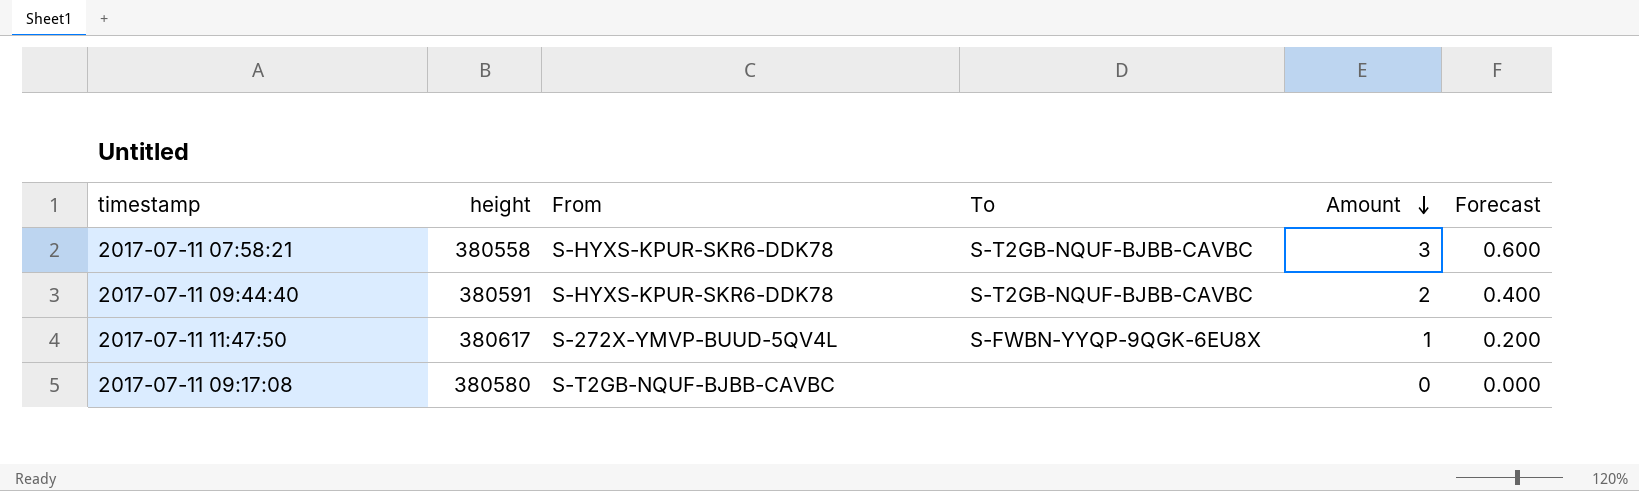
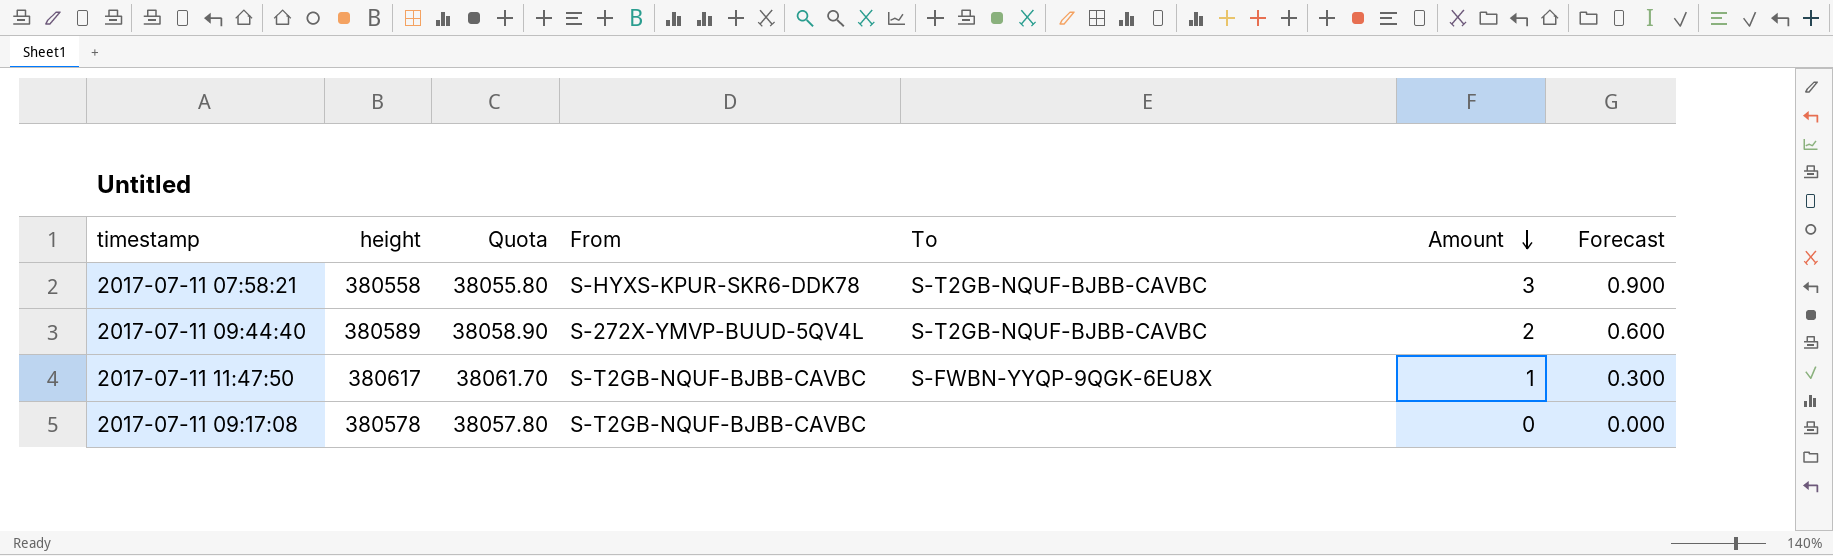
column Quota | formula: none -> [height] * 0.1
column Forecast | formula: [Amount] * 0.2 -> [Amount] * 0.3
2017-07-11 09:44:40 | height: 380591 -> 380589
2017-07-11 09:44:40 | From: S-HYXS-KPUR-SKR6-DDK78 -> S-272X-YMVP-BUUD-5QV4L
2017-07-11 11:47:50 | From: S-272X-YMVP-BUUD-5QV4L -> S-T2GB-NQUF-BJBB-CAVBC
2017-07-11 09:17:08 | height: 380580 -> 380578

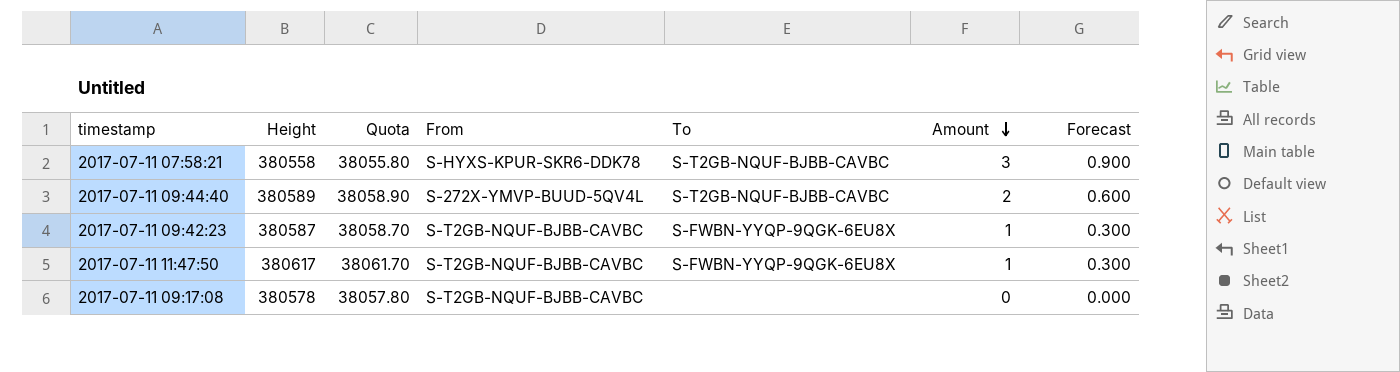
column name: height -> Height
row 2017-07-11 09:42:23: none -> 380587 | 38058.70 | S-T2GB-NQUF-BJBB-CAVBC | S-FWBN-YYQP-9QGK-6EU8X | 1 | 0.300

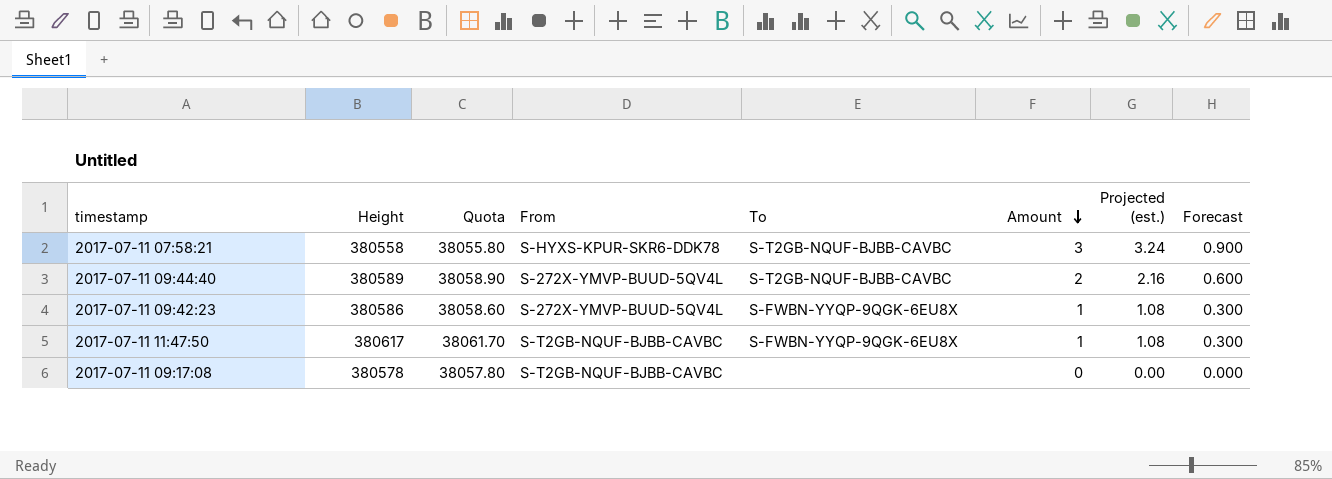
column Projected (est.) | formula: none -> [Amount] * 1.08
2017-07-11 09:42:23 | Height: 380587 -> 380586
2017-07-11 09:42:23 | Quota: 38058.70 -> 38058.60
2017-07-11 09:42:23 | From: S-T2GB-NQUF-BJBB-CAVBC -> S-272X-YMVP-BUUD-5QV4L

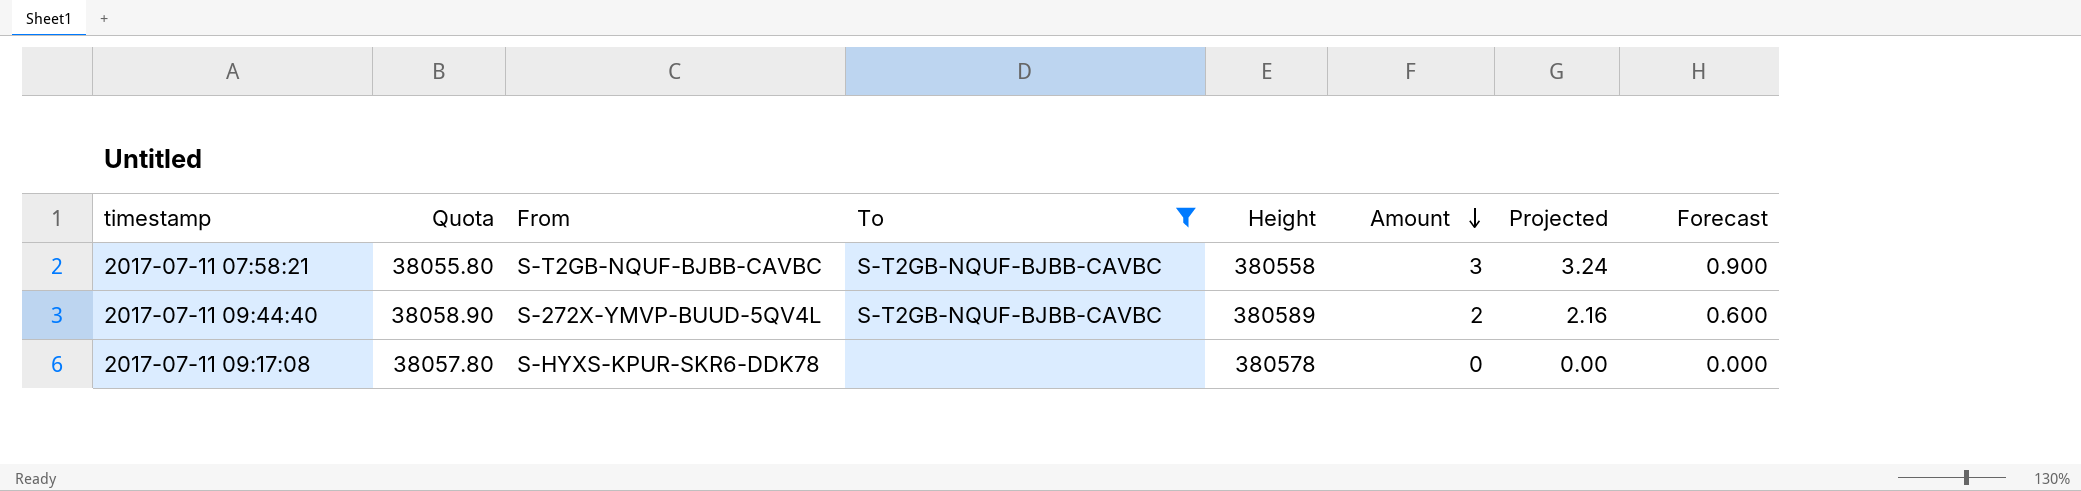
filter: none -> To != S-FWBN-YYQP-9QGK-6EU8X
column Height | position: 2 -> 5
column name: Projected (est.) -> Projected
2017-07-11 07:58:21 | From: S-HYXS-KPUR-SKR6-DDK78 -> S-T2GB-NQUF-BJBB-CAVBC
2017-07-11 09:17:08 | From: S-T2GB-NQUF-BJBB-CAVBC -> S-HYXS-KPUR-SKR6-DDK78

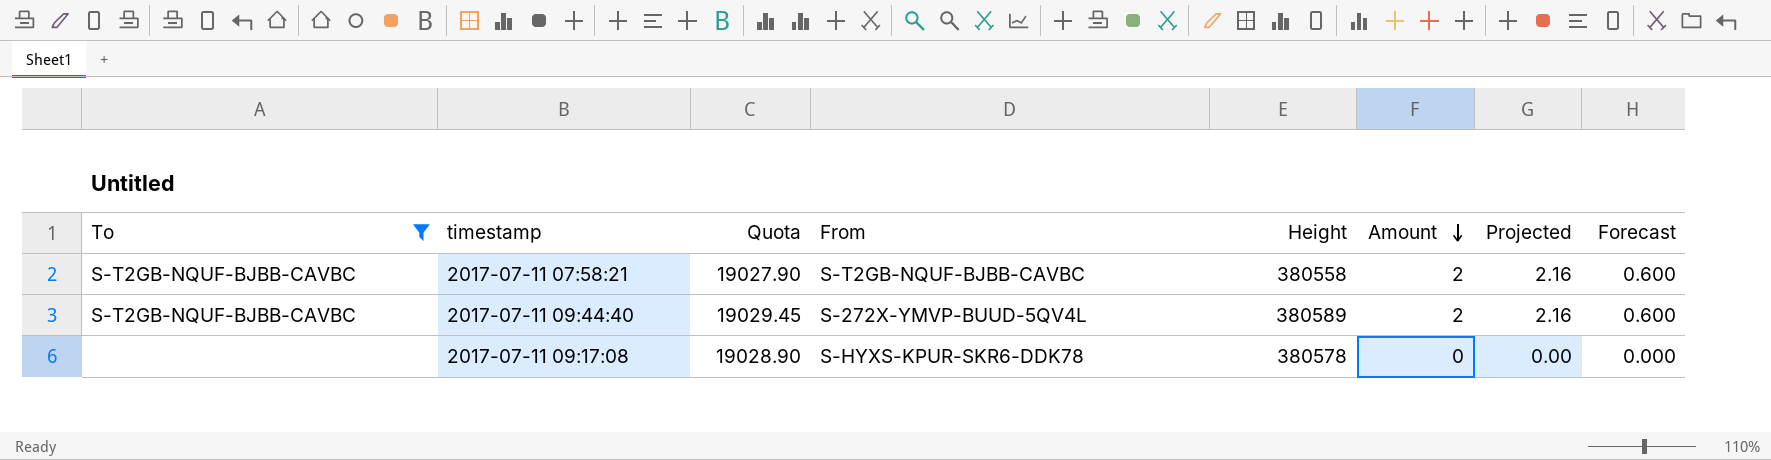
column To | position: 4 -> 1
column Quota | formula: [Height] * 0.1 -> [Height] * 0.05
2017-07-11 07:58:21 | Amount: 3 -> 2
2017-07-11 07:58:21 | Projected: 3.24 -> 2.16
2017-07-11 07:58:21 | Forecast: 0.900 -> 0.600

